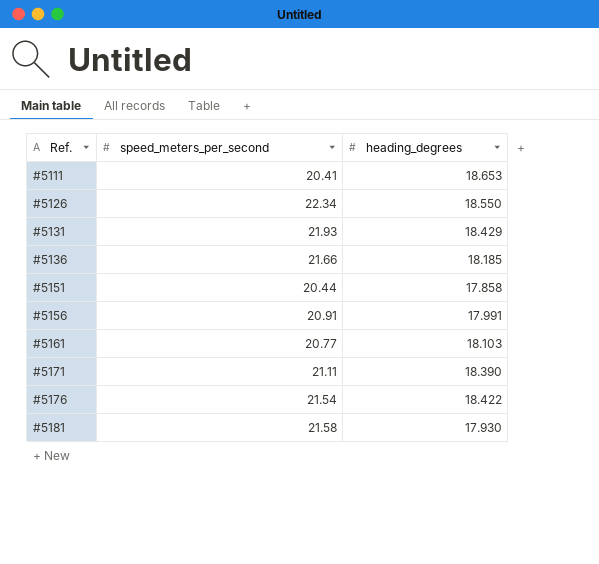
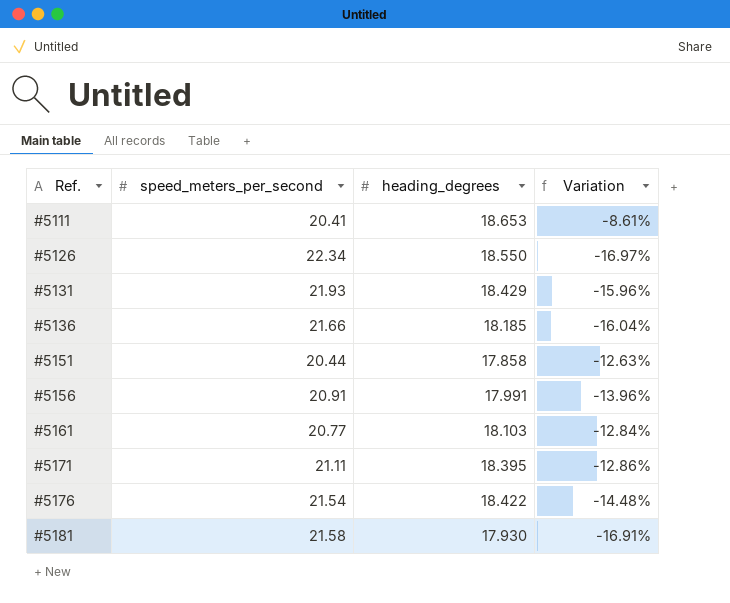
column Variation | formula: none -> ([heading_degrees] - [speed_meters_per_second]) / [speed_meters_per_second]
#5171 | heading_degrees: 18.390 -> 18.395

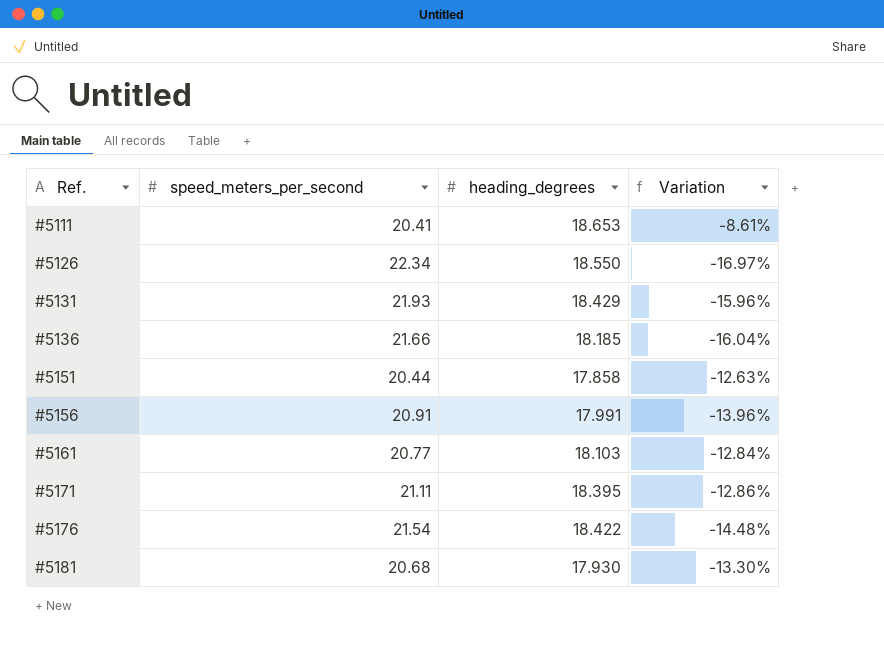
#5181 | speed_meters_per_second: 21.58 -> 20.68
#5181 | Variation: -16.91% -> -13.30%

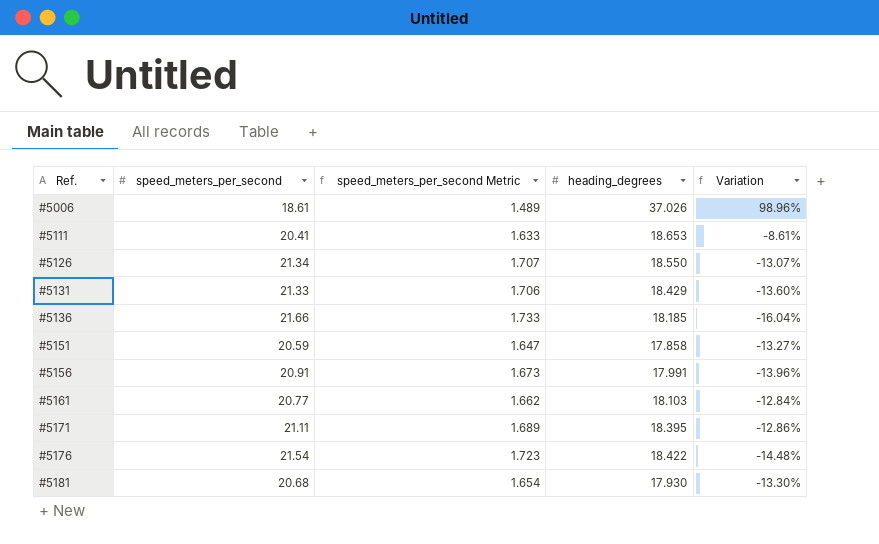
column speed_meters_per_second Metric | formula: none -> [speed_meters_per_second] * 0.08
row #5006: none -> 18.61 | 1.489 | 37.026 | 98.96%
#5126 | speed_meters_per_second: 22.34 -> 21.34
#5126 | Variation: -16.97% -> -13.07%
#5131 | speed_meters_per_second: 21.93 -> 21.33
#5131 | Variation: -15.96% -> -13.60%
#5151 | speed_meters_per_second: 20.44 -> 20.59
#5151 | Variation: -12.63% -> -13.27%

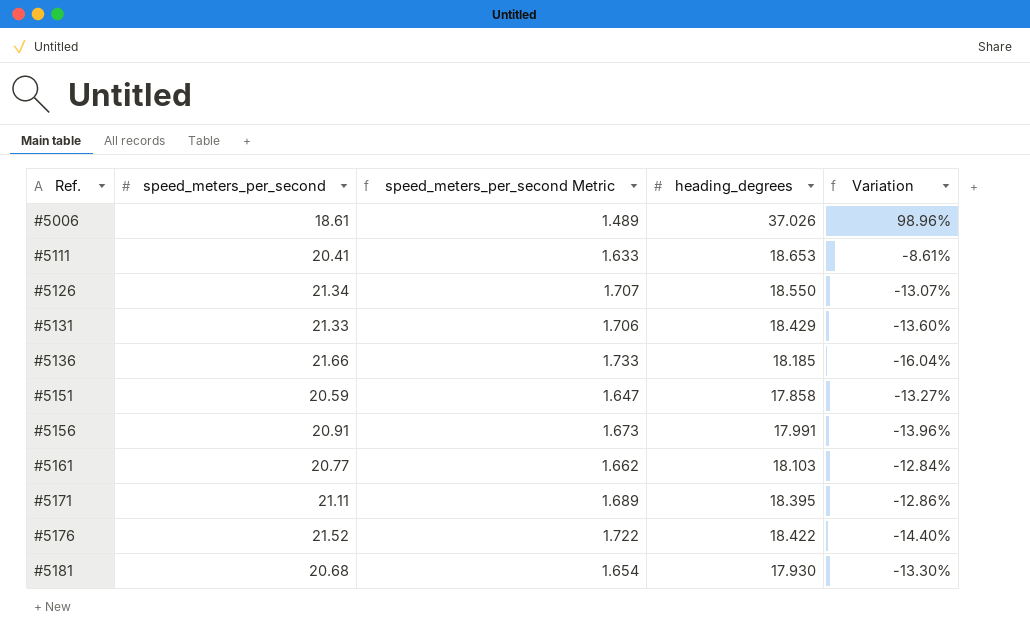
#5176 | speed_meters_per_second: 21.54 -> 21.52
#5176 | speed_meters_per_second Metric: 1.723 -> 1.722
#5176 | Variation: -14.48% -> -14.40%

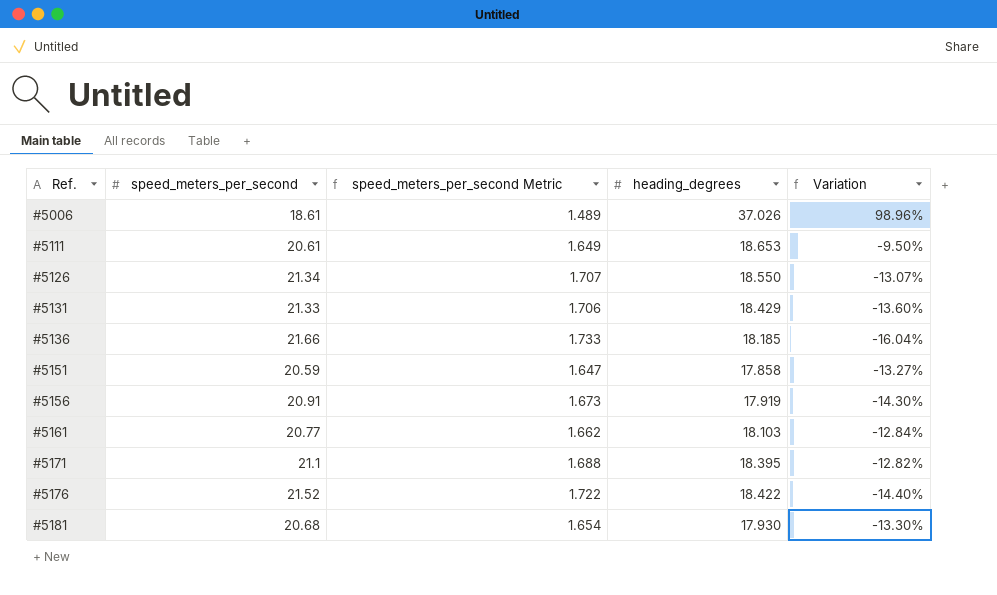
#5111 | speed_meters_per_second: 20.41 -> 20.61
#5111 | speed_meters_per_second Metric: 1.633 -> 1.649
#5111 | Variation: -8.61% -> -9.50%
#5156 | heading_degrees: 17.991 -> 17.919
#5156 | Variation: -13.96% -> -14.30%
#5171 | speed_meters_per_second: 21.11 -> 21.1
#5171 | speed_meters_per_second Metric: 1.689 -> 1.688
#5171 | Variation: -12.86% -> -12.82%

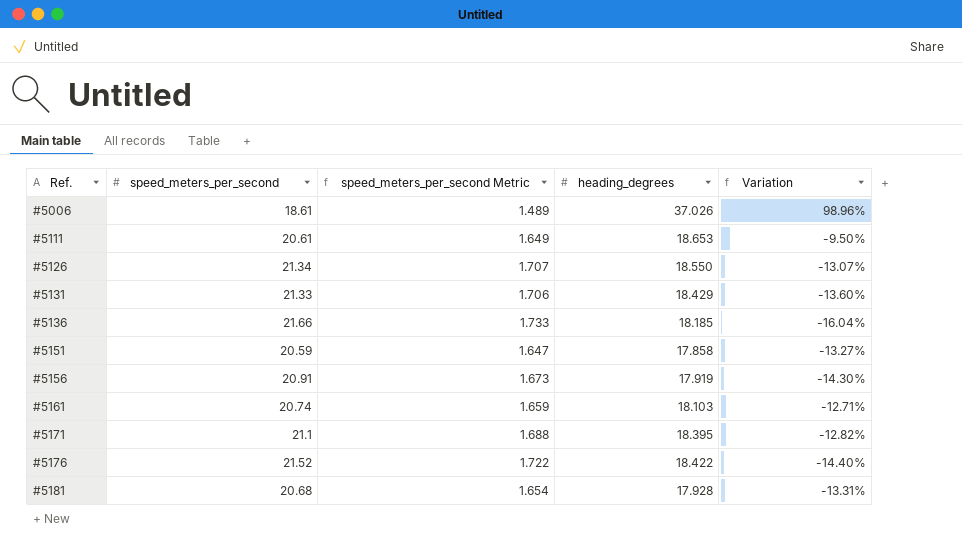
#5161 | speed_meters_per_second: 20.77 -> 20.74
#5161 | speed_meters_per_second Metric: 1.662 -> 1.659
#5161 | Variation: -12.84% -> -12.71%
#5181 | heading_degrees: 17.930 -> 17.928
#5181 | Variation: -13.30% -> -13.31%

